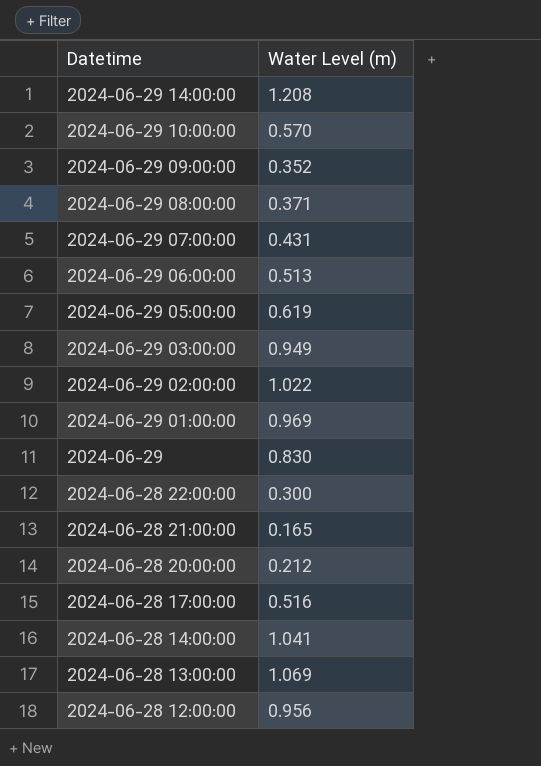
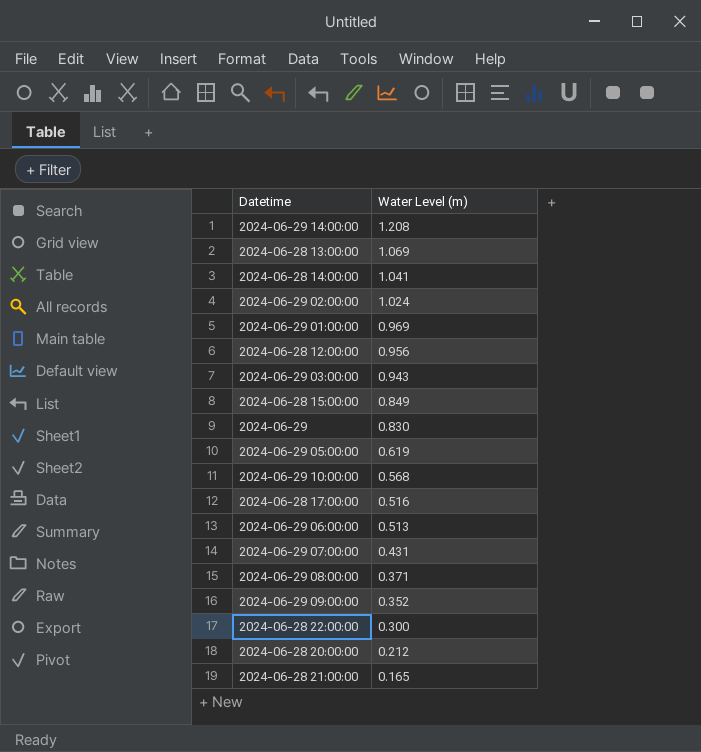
row order: Datetime descending -> Water Level (m) descending
2024-06-29 02:00:00 | Water Level (m): 1.022 -> 1.024
2024-06-29 03:00:00 | Water Level (m): 0.949 -> 0.943
row 2024-06-28 15:00:00: none -> 0.849
2024-06-29 10:00:00 | Water Level (m): 0.570 -> 0.568

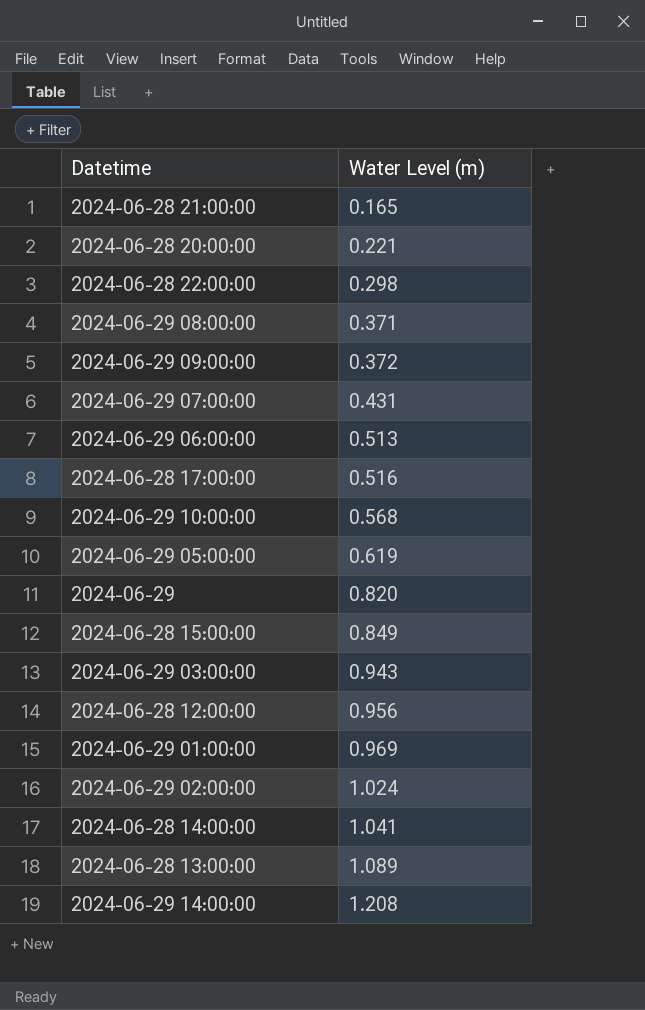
row order: Water Level (m) descending -> Water Level (m) ascending
2024-06-28 20:00:00 | Water Level (m): 0.212 -> 0.221
2024-06-28 22:00:00 | Water Level (m): 0.300 -> 0.298
2024-06-29 09:00:00 | Water Level (m): 0.352 -> 0.372
2024-06-29 | Water Level (m): 0.830 -> 0.820
2024-06-28 13:00:00 | Water Level (m): 1.069 -> 1.089

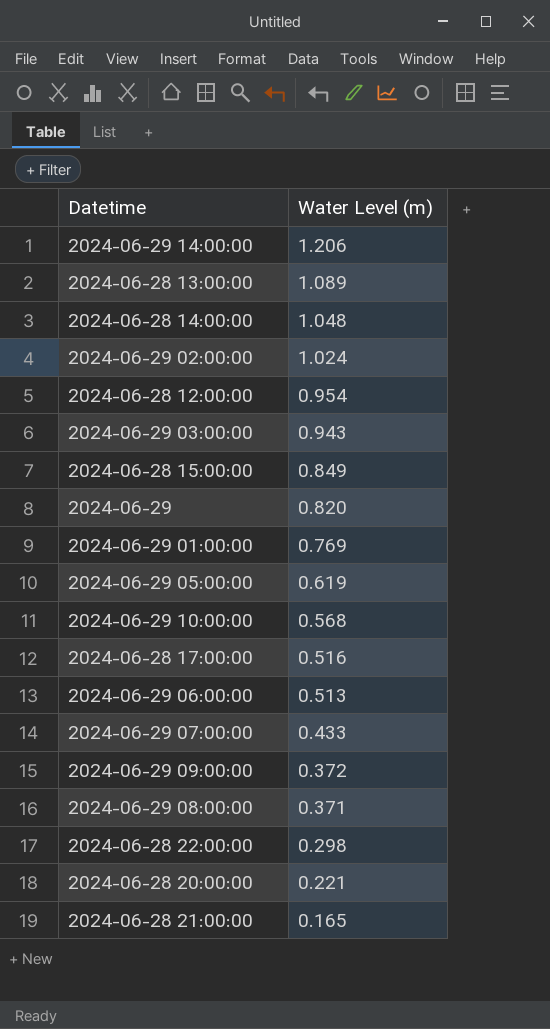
row order: Water Level (m) ascending -> Water Level (m) descending
2024-06-29 14:00:00 | Water Level (m): 1.208 -> 1.206
2024-06-28 14:00:00 | Water Level (m): 1.041 -> 1.048
2024-06-28 12:00:00 | Water Level (m): 0.956 -> 0.954
2024-06-29 01:00:00 | Water Level (m): 0.969 -> 0.769
2024-06-29 07:00:00 | Water Level (m): 0.431 -> 0.433

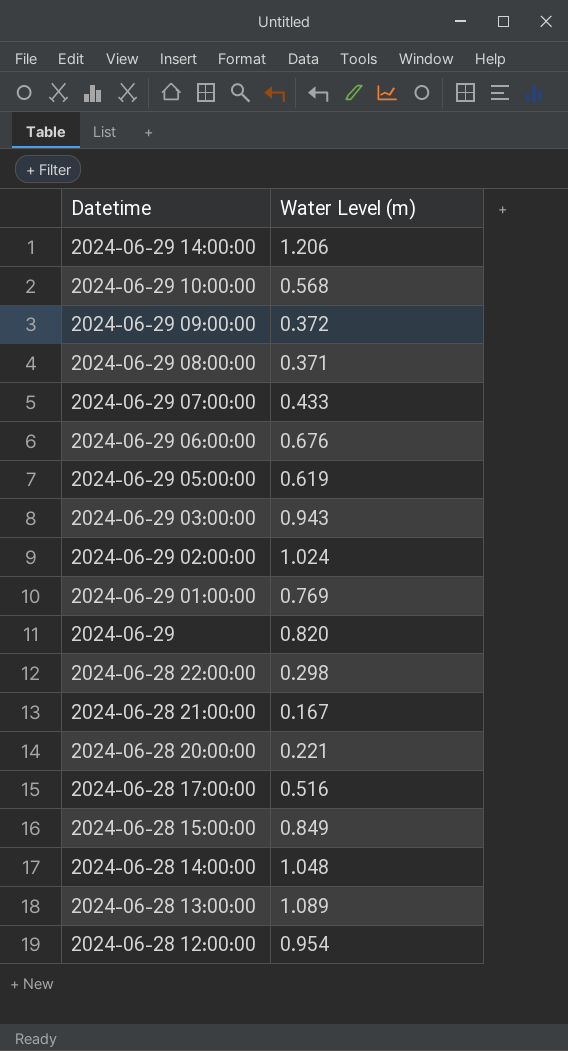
row order: Water Level (m) descending -> Datetime descending
2024-06-29 06:00:00 | Water Level (m): 0.513 -> 0.676
2024-06-28 21:00:00 | Water Level (m): 0.165 -> 0.167

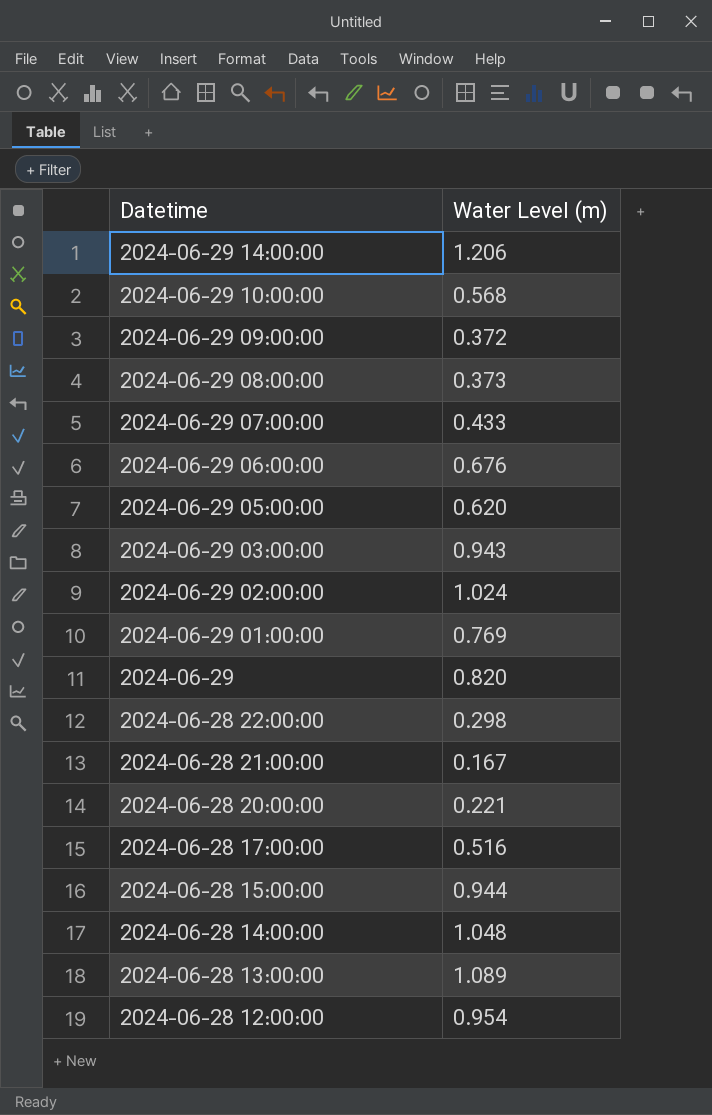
2024-06-29 08:00:00 | Water Level (m): 0.371 -> 0.373
2024-06-29 05:00:00 | Water Level (m): 0.619 -> 0.620
2024-06-28 15:00:00 | Water Level (m): 0.849 -> 0.944

